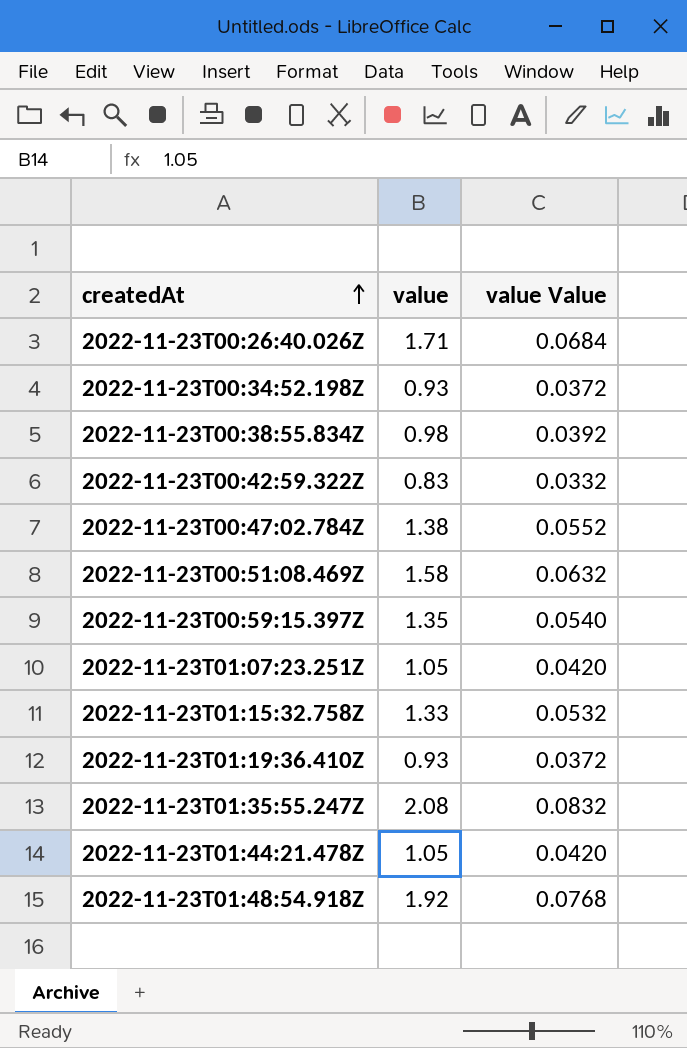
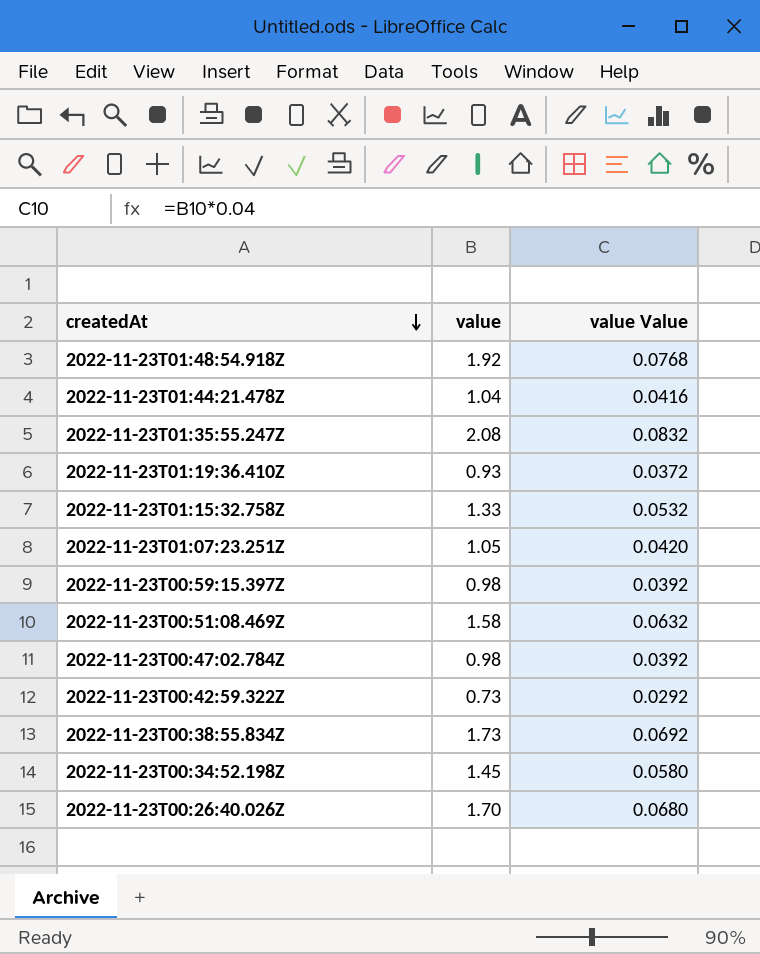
row order: createdAt ascending -> createdAt descending
2022-11-23T01:44:21.478Z | value: 1.05 -> 1.04
2022-11-23T01:44:21.478Z | value Value: 0.0420 -> 0.0416
2022-11-23T00:59:15.397Z | value: 1.35 -> 0.98
2022-11-23T00:59:15.397Z | value Value: 0.0540 -> 0.0392
2022-11-23T00:47:02.784Z | value: 1.38 -> 0.98
2022-11-23T00:47:02.784Z | value Value: 0.0552 -> 0.0392
2022-11-23T00:42:59.322Z | value: 0.83 -> 0.73
2022-11-23T00:42:59.322Z | value Value: 0.0332 -> 0.0292
2022-11-23T00:38:55.834Z | value: 0.98 -> 1.73
2022-11-23T00:38:55.834Z | value Value: 0.0392 -> 0.0692
2022-11-23T00:34:52.198Z | value: 0.93 -> 1.45
2022-11-23T00:34:52.198Z | value Value: 0.0372 -> 0.0580
2022-11-23T00:26:40.026Z | value: 1.71 -> 1.70
2022-11-23T00:26:40.026Z | value Value: 0.0684 -> 0.0680

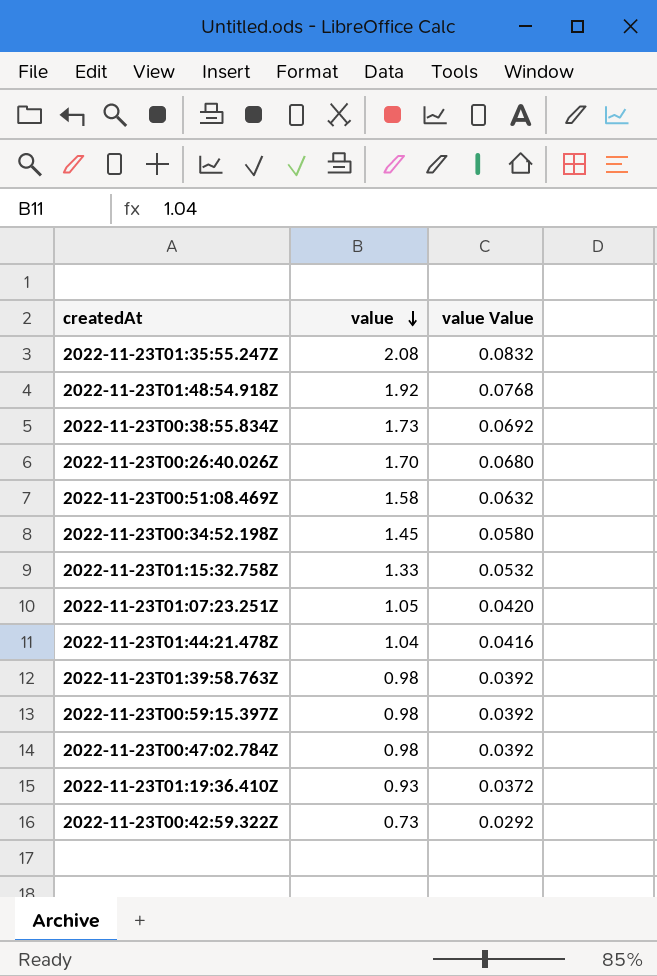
row order: createdAt descending -> value descending
row 2022-11-23T01:39:58.763Z: none -> 0.98 | 0.0392

